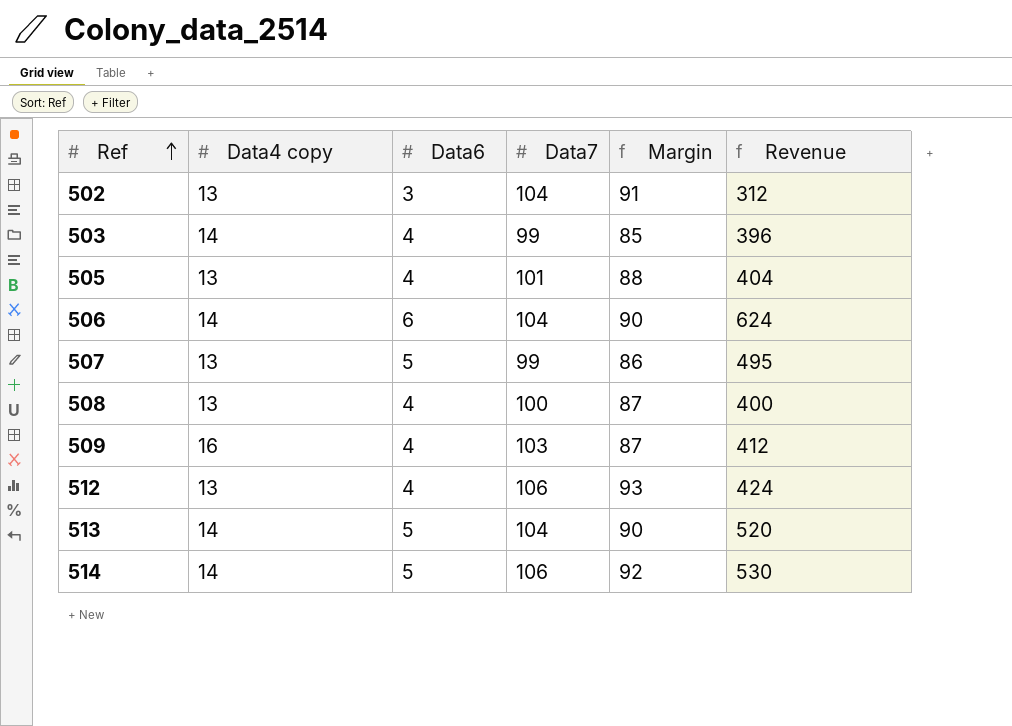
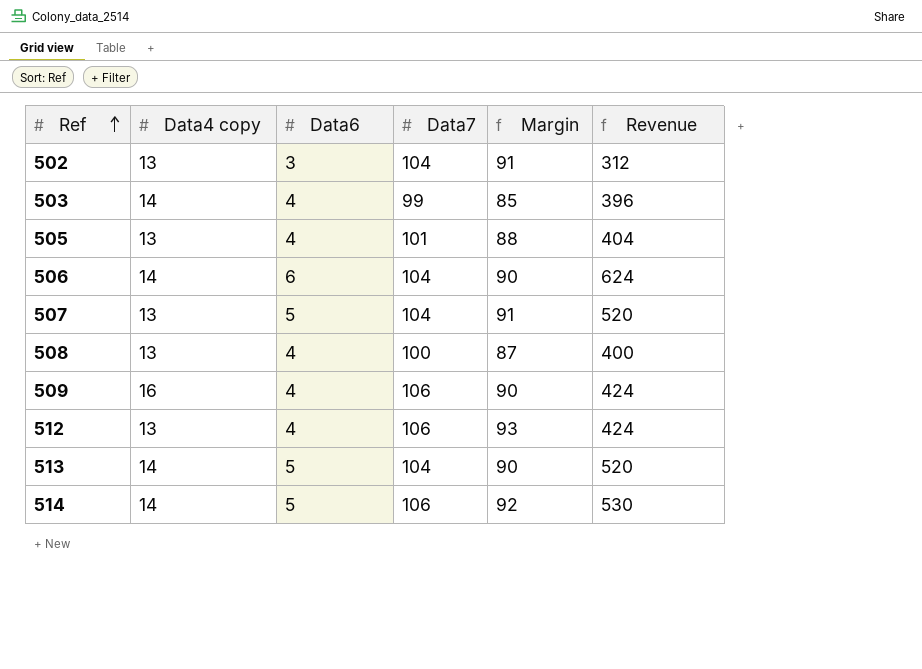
507 | Data7: 99 -> 104
507 | Margin: 86 -> 91
507 | Revenue: 495 -> 520
509 | Data7: 103 -> 106
509 | Margin: 87 -> 90
509 | Revenue: 412 -> 424

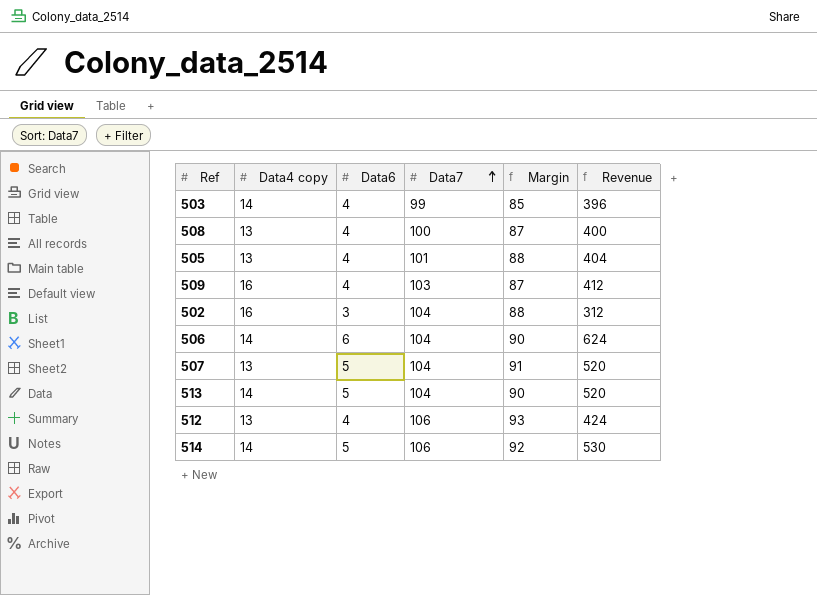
row order: Ref ascending -> Data7 ascending
509 | Data7: 106 -> 103
509 | Margin: 90 -> 87
509 | Revenue: 424 -> 412
502 | Data4 copy: 13 -> 16
502 | Margin: 91 -> 88

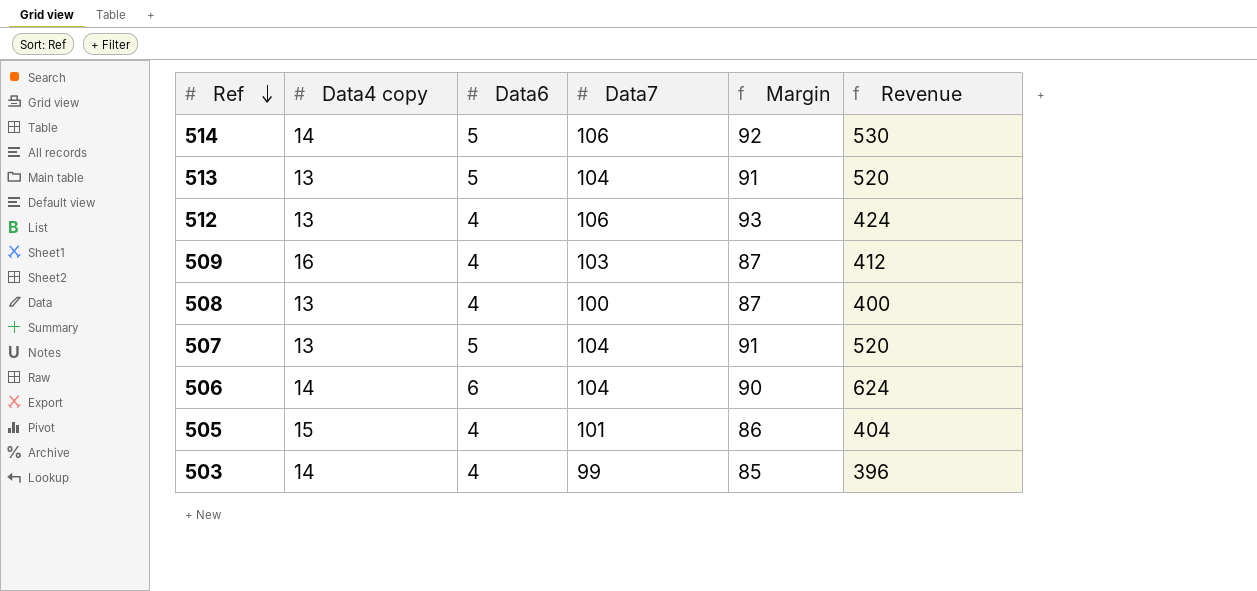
row order: Data7 ascending -> Ref descending
row 502: 16 | 3 | 104 | 88 | 312 -> none
513 | Data4 copy: 14 -> 13
513 | Margin: 90 -> 91
505 | Data4 copy: 13 -> 15
505 | Margin: 88 -> 86

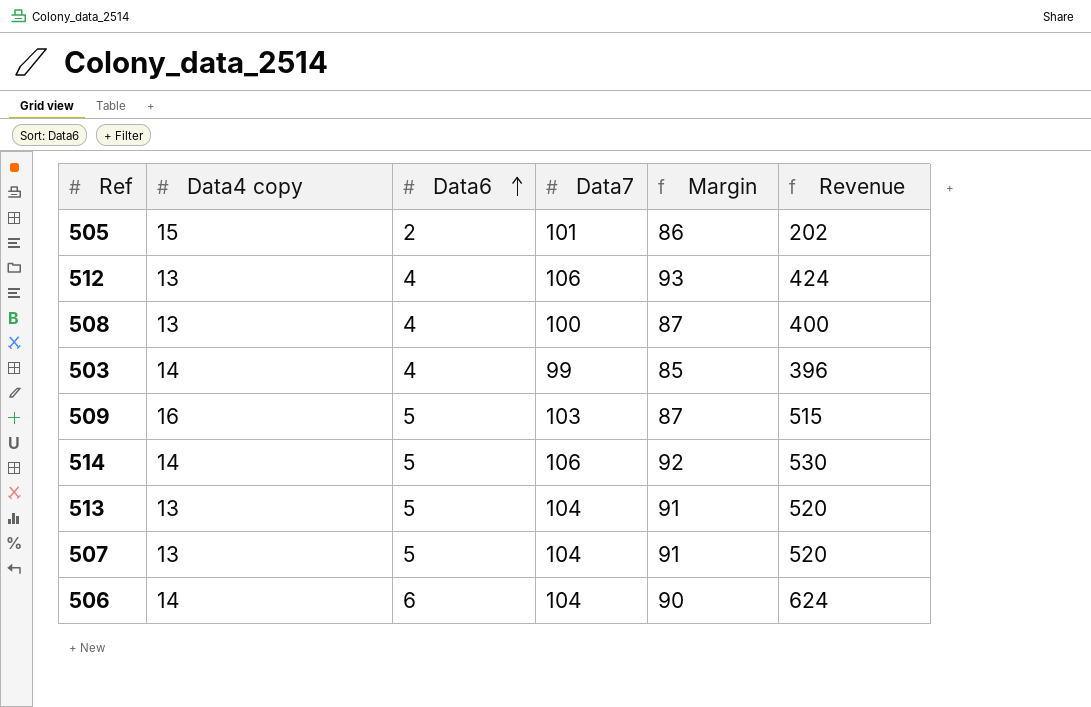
row order: Ref descending -> Data6 ascending
505 | Data6: 4 -> 2
505 | Revenue: 404 -> 202
509 | Data6: 4 -> 5
509 | Revenue: 412 -> 515

